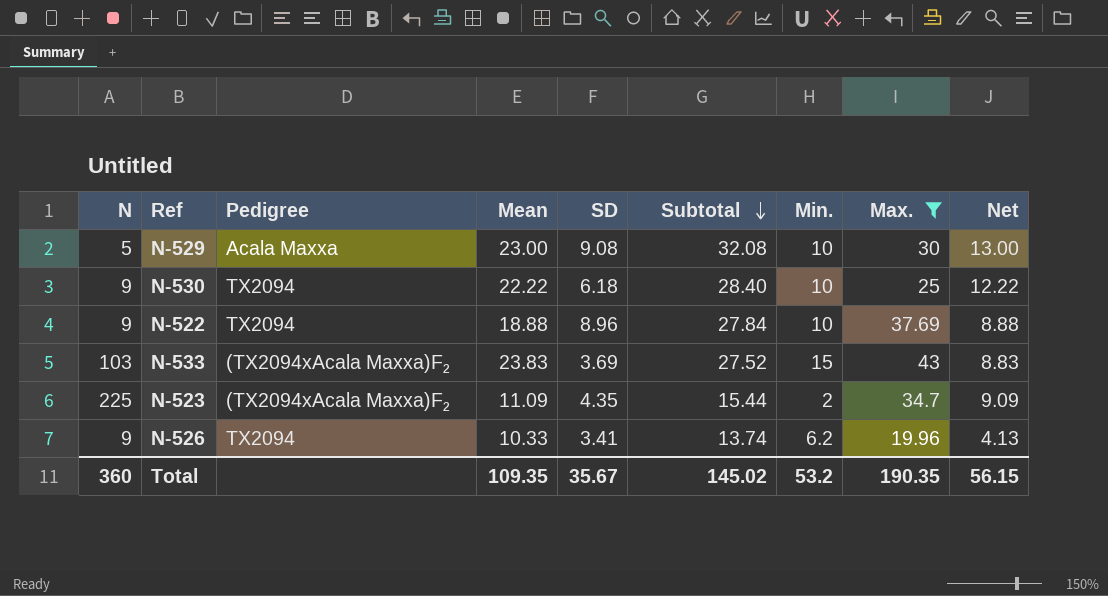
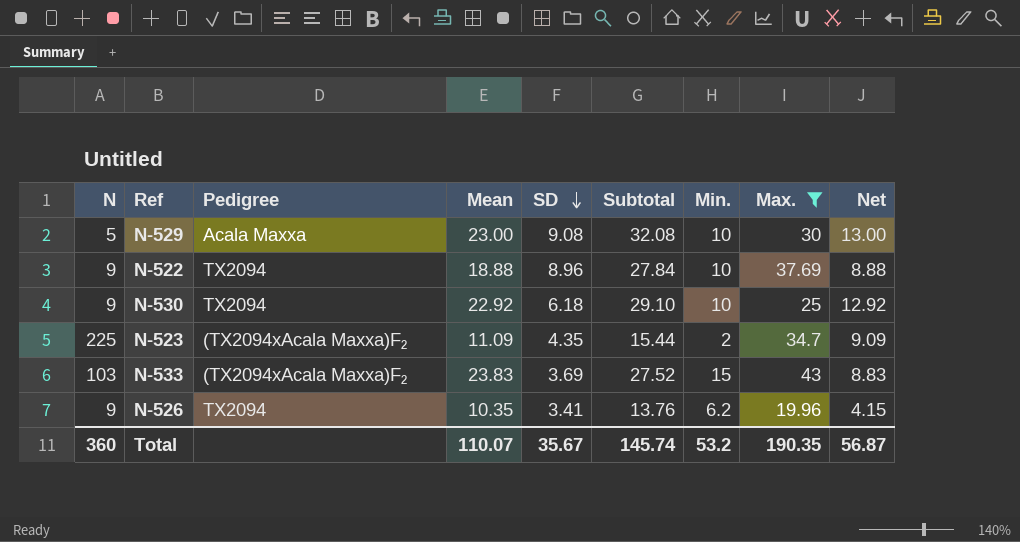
row order: Subtotal descending -> SD descending
N-530 | Mean: 22.22 -> 22.92
N-530 | Subtotal: 28.40 -> 29.10
N-530 | Net: 12.22 -> 12.92
N-526 | Mean: 10.33 -> 10.35
N-526 | Subtotal: 13.74 -> 13.76
N-526 | Net: 4.13 -> 4.15
Total | Mean: 109.35 -> 110.07
Total | Subtotal: 145.02 -> 145.74
Total | Net: 56.15 -> 56.87

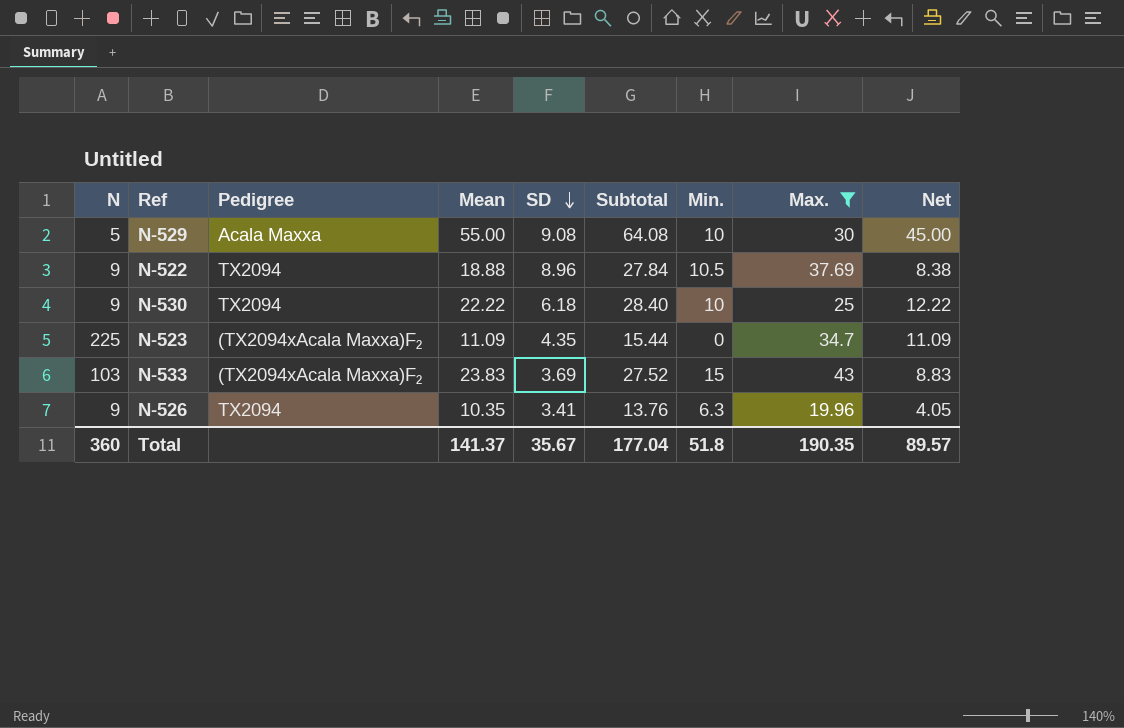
N-529 | Mean: 23.00 -> 55.00
N-529 | Subtotal: 32.08 -> 64.08
N-529 | Net: 13.00 -> 45.00
N-522 | Min.: 10 -> 10.5
N-522 | Net: 8.88 -> 8.38
N-530 | Mean: 22.92 -> 22.22
N-530 | Subtotal: 29.10 -> 28.40
N-530 | Net: 12.92 -> 12.22
N-523 | Min.: 2 -> 0
N-523 | Net: 9.09 -> 11.09
N-526 | Min.: 6.2 -> 6.3
N-526 | Net: 4.15 -> 4.05
Total | Mean: 110.07 -> 141.37
Total | Subtotal: 145.74 -> 177.04
Total | Min.: 53.2 -> 51.8
Total | Net: 56.87 -> 89.57

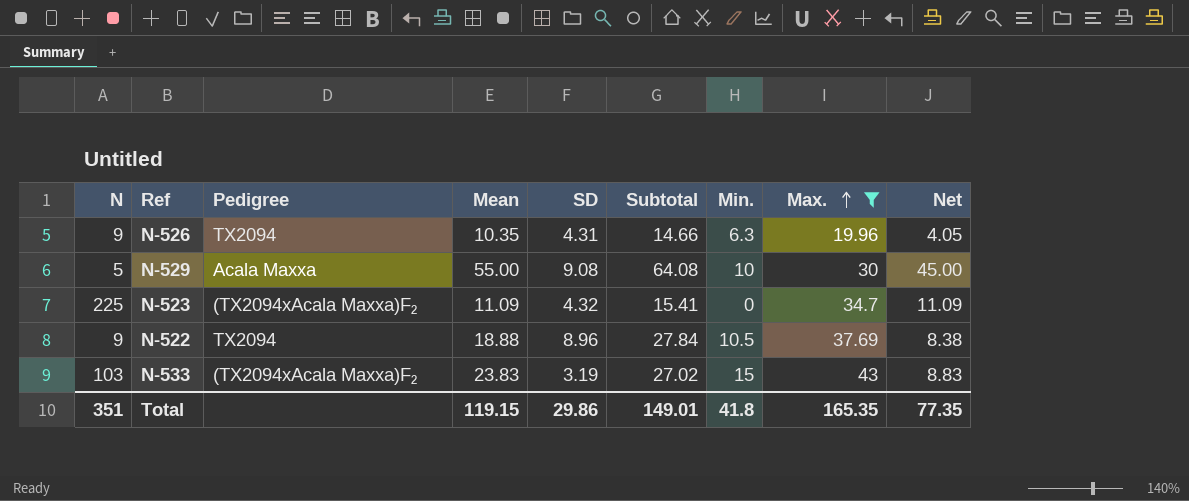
row order: SD descending -> Max. ascending
row N-530: 9 | TX2094 | 22.22 | 6.18 | 28.40 | 10 | 25 | 12.22 -> none
N-526 | SD: 3.41 -> 4.31
N-526 | Subtotal: 13.76 -> 14.66
N-523 | SD: 4.35 -> 4.32
N-523 | Subtotal: 15.44 -> 15.41
N-533 | SD: 3.69 -> 3.19
N-533 | Subtotal: 27.52 -> 27.02
Total | N: 360 -> 351
Total | Mean: 141.37 -> 119.15
Total | SD: 35.67 -> 29.86
Total | Subtotal: 177.04 -> 149.01
Total | Min.: 51.8 -> 41.8
Total | Max.: 190.35 -> 165.35
Total | Net: 89.57 -> 77.35

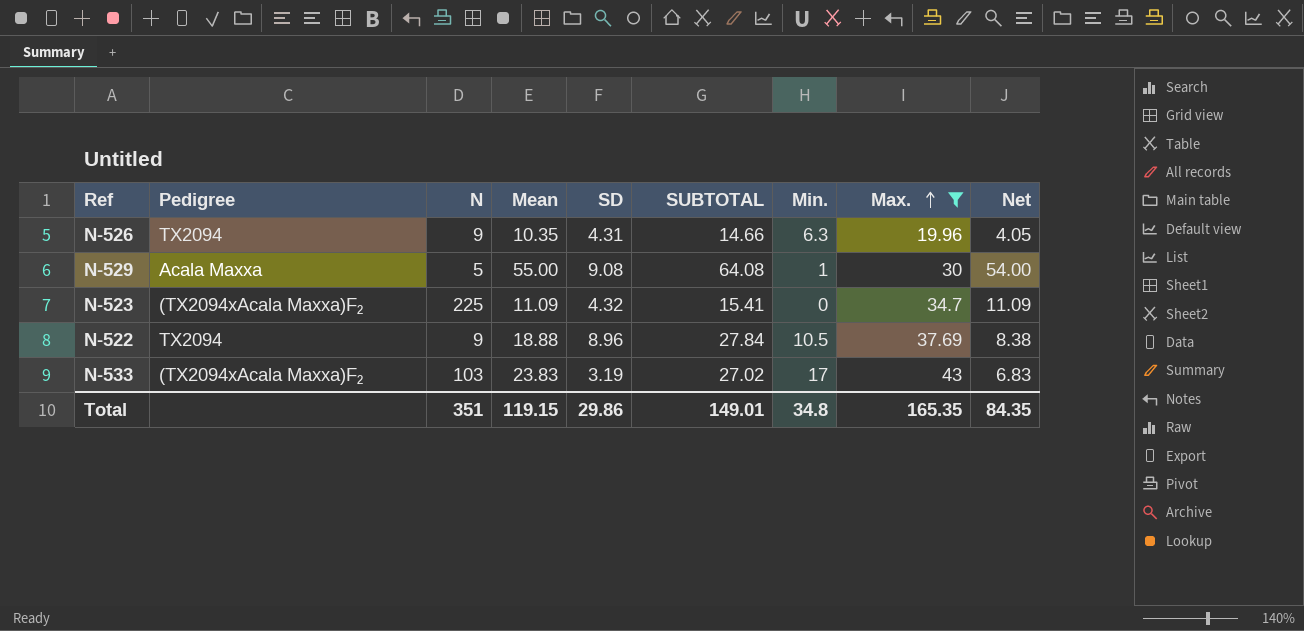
column N | position: 1 -> 3
column name: Subtotal -> SUBTOTAL
N-529 | Min.: 10 -> 1
N-529 | Net: 45.00 -> 54.00
N-533 | Min.: 15 -> 17
N-533 | Net: 8.83 -> 6.83
Total | Min.: 41.8 -> 34.8
Total | Net: 77.35 -> 84.35

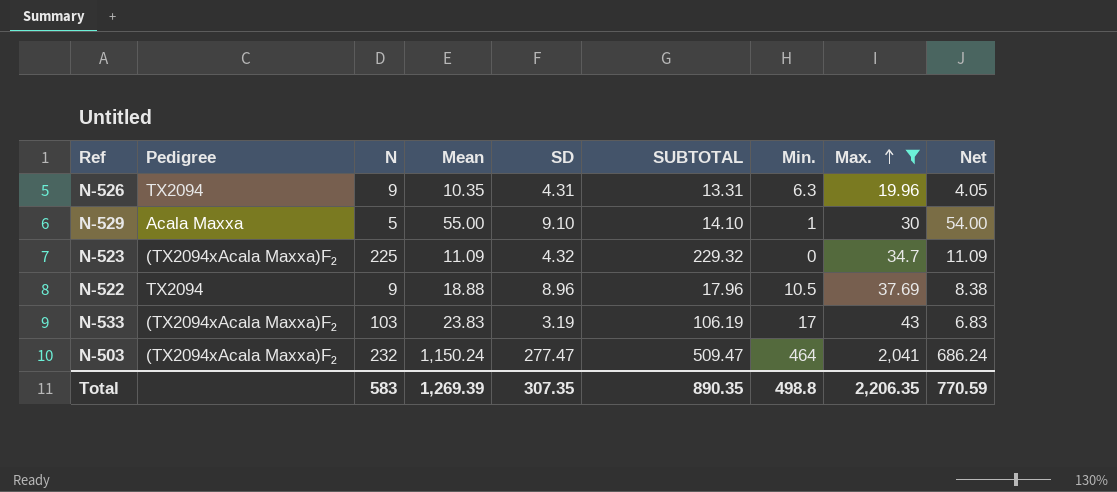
column SUBTOTAL | formula: [Mean] + [SD] -> [N] + [SD]
N-529 | SD: 9.08 -> 9.10
row N-503: none -> (TX2094xAcala Maxxa)F₂ | 232 | 1,150.24 | 277.47 | 509.47 | 464 | 2,041 | 686.24
Total | N: 351 -> 583
Total | Mean: 119.15 -> 1,269.39
Total | SD: 29.86 -> 307.35
Total | SUBTOTAL: 149.01 -> 890.35
Total | Min.: 34.8 -> 498.8
Total | Max.: 165.35 -> 2,206.35
Total | Net: 84.35 -> 770.59

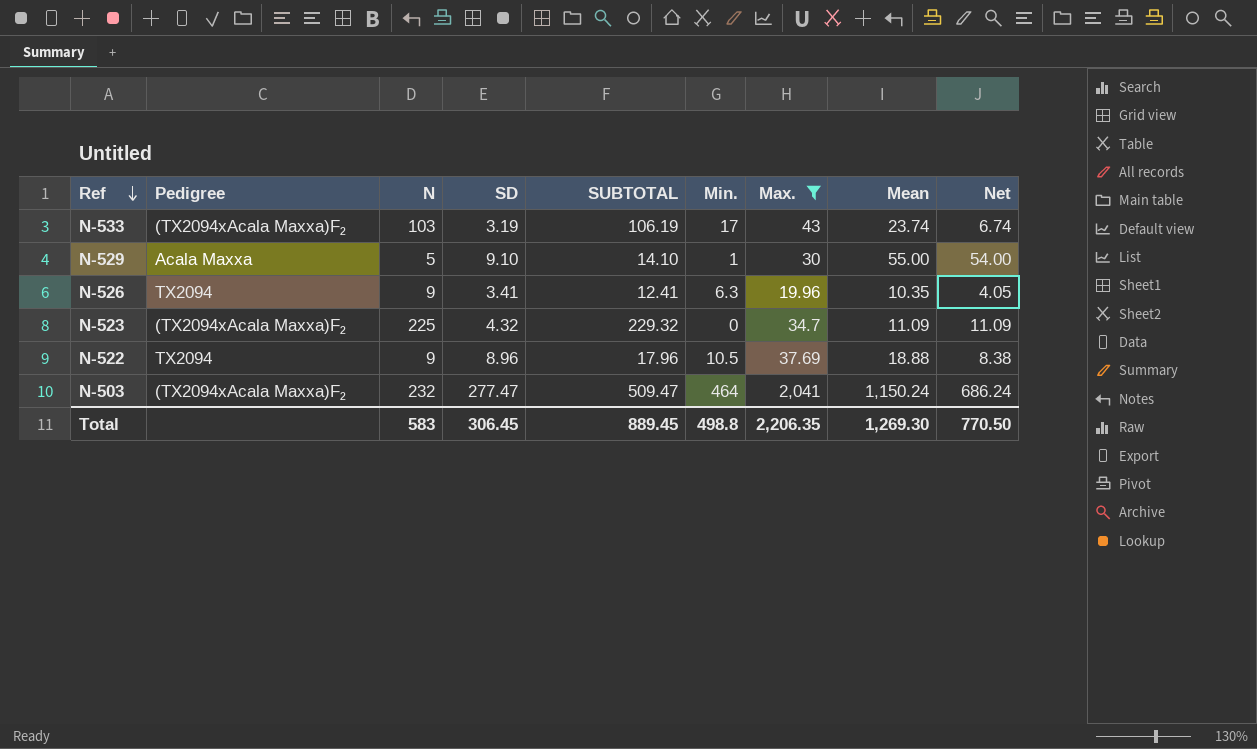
row order: Max. ascending -> Ref descending
column Mean | position: 4 -> 8
N-533 | Mean: 23.83 -> 23.74
N-533 | Net: 6.83 -> 6.74
N-526 | SD: 4.31 -> 3.41
N-526 | SUBTOTAL: 13.31 -> 12.41
Total | SD: 307.35 -> 306.45
Total | SUBTOTAL: 890.35 -> 889.45
Total | Mean: 1,269.39 -> 1,269.30
Total | Net: 770.59 -> 770.50

